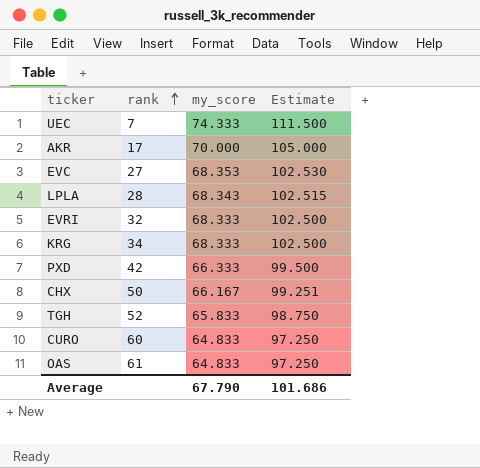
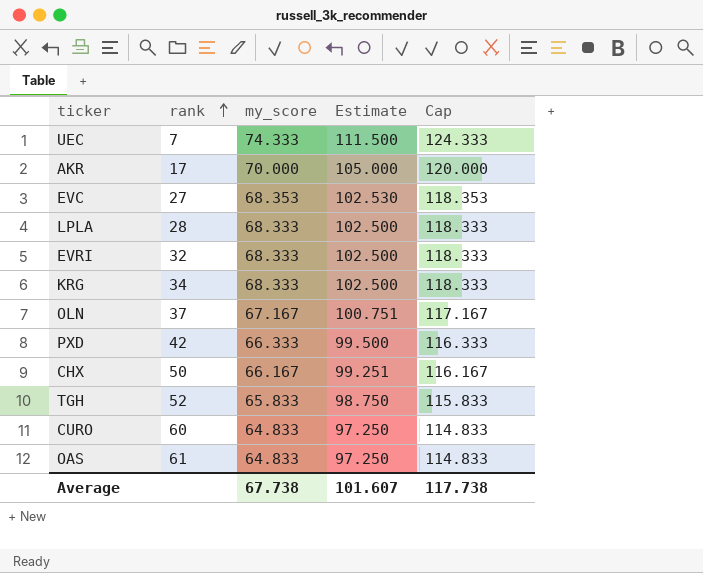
column Cap | formula: none -> [my_score] + 50
LPLA | my_score: 68.343 -> 68.333
LPLA | Estimate: 102.515 -> 102.500
row OLN: none -> 37 | 67.167 | 100.751 | 117.167
Average | my_score: 67.790 -> 67.738
Average | Estimate: 101.686 -> 101.607

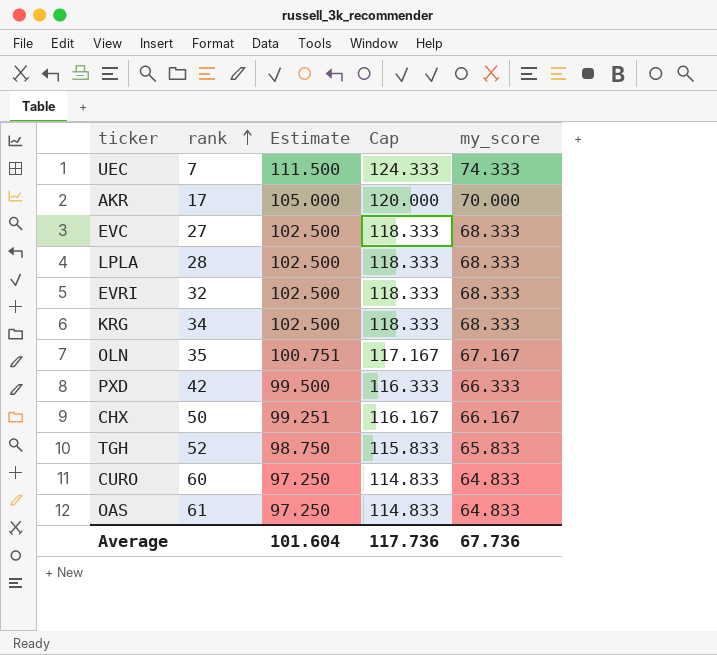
column my_score | position: 3 -> 5
EVC | Estimate: 102.530 -> 102.500
EVC | Cap: 118.353 -> 118.333
EVC | my_score: 68.353 -> 68.333
OLN | rank: 37 -> 35
Average | Estimate: 101.607 -> 101.604
Average | Cap: 117.738 -> 117.736
Average | my_score: 67.738 -> 67.736

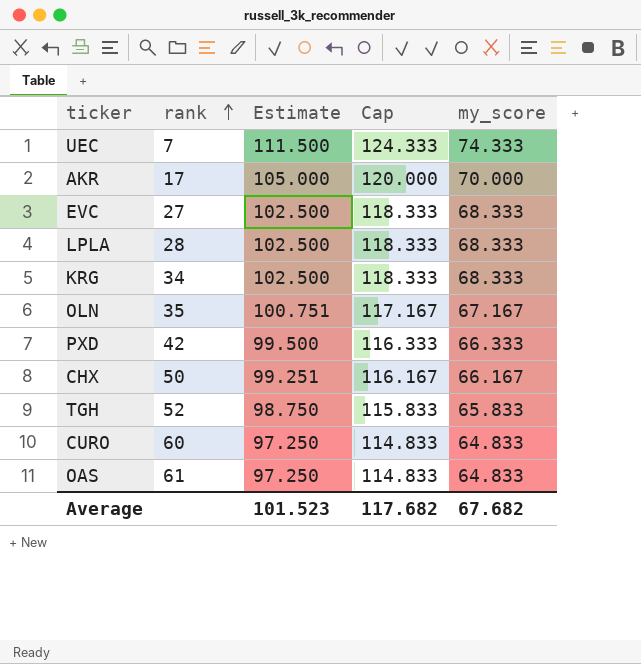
row EVRI: 32 | 102.500 | 118.333 | 68.333 -> none
Average | Estimate: 101.604 -> 101.523
Average | Cap: 117.736 -> 117.682
Average | my_score: 67.736 -> 67.682

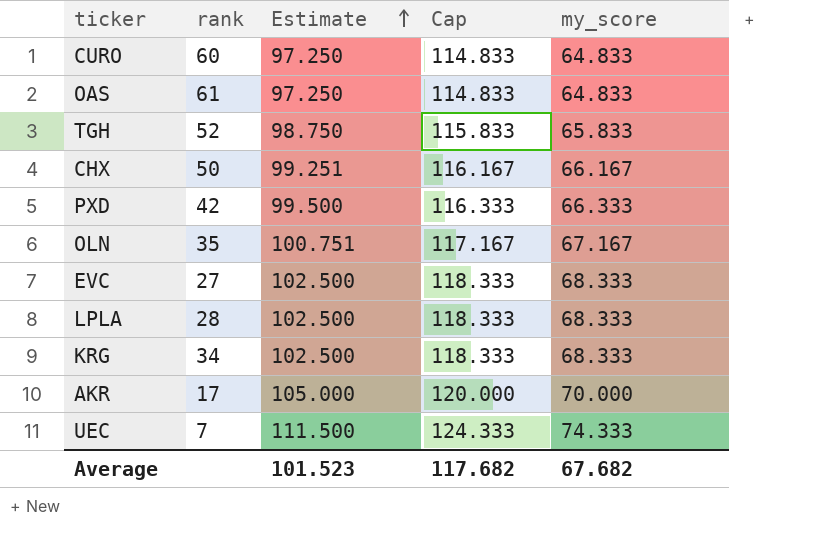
row order: rank ascending -> Estimate ascending

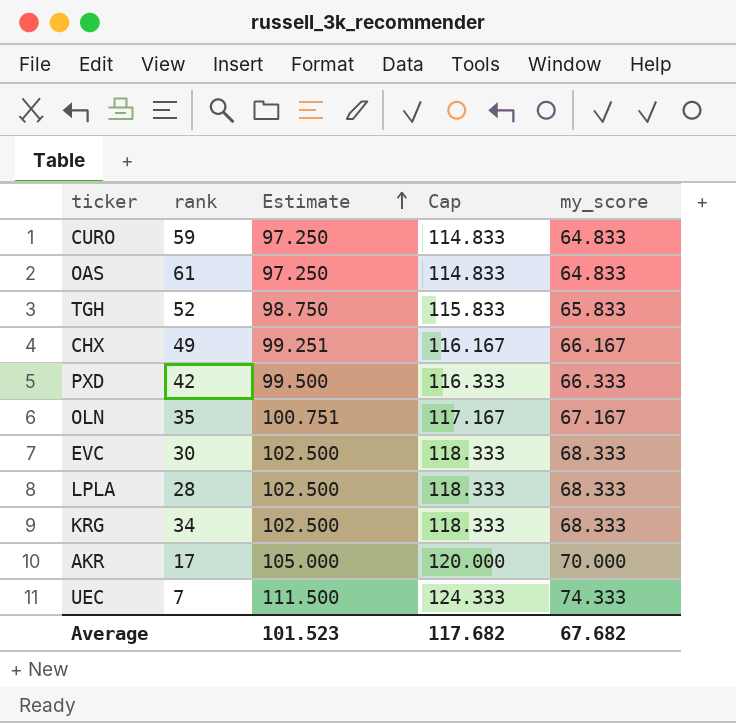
CURO | rank: 60 -> 59
CHX | rank: 50 -> 49
EVC | rank: 27 -> 30

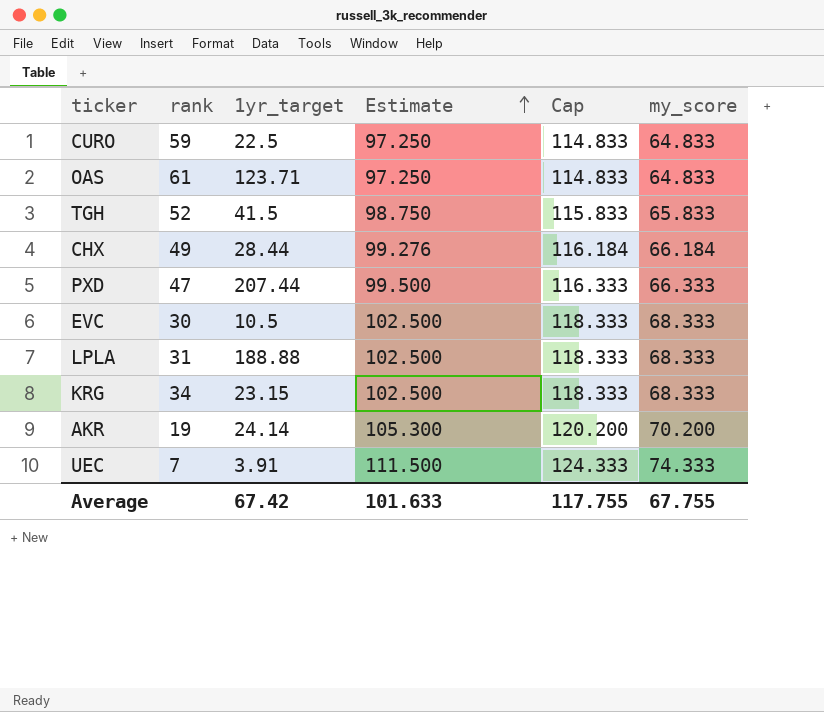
column 1yr_target | position: none -> 3
row OLN: 35 | 100.751 | 117.167 | 67.167 -> none
CHX | Estimate: 99.251 -> 99.276
CHX | Cap: 116.167 -> 116.184
CHX | my_score: 66.167 -> 66.184
PXD | rank: 42 -> 47
LPLA | rank: 28 -> 31
AKR | rank: 17 -> 19
AKR | Estimate: 105.000 -> 105.300
AKR | Cap: 120.000 -> 120.200
AKR | my_score: 70.000 -> 70.200
Average | Estimate: 101.523 -> 101.633
Average | Cap: 117.682 -> 117.755
Average | my_score: 67.682 -> 67.755

